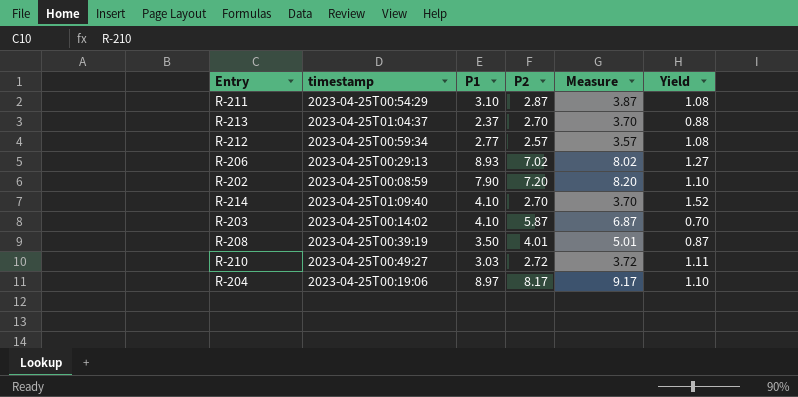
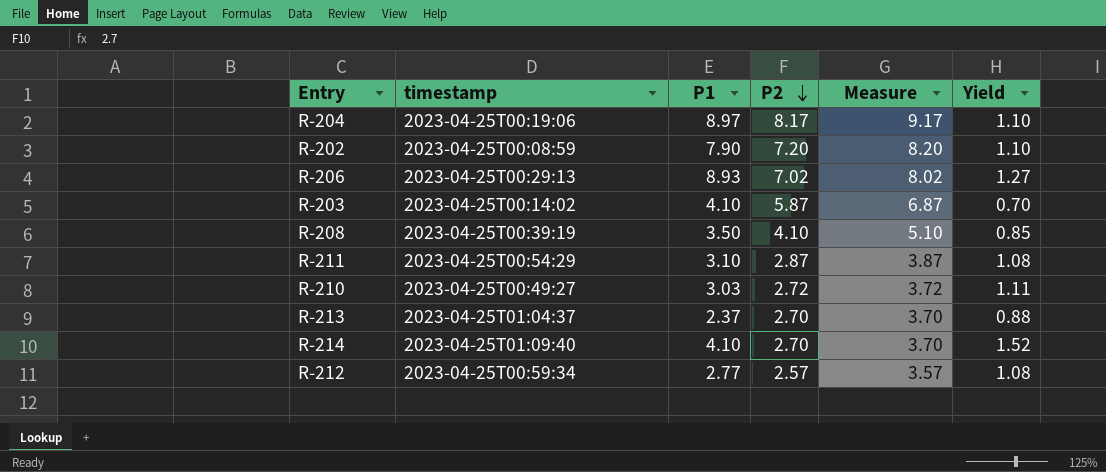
row order: none -> P2 descending
R-208 | P2: 4.01 -> 4.10
R-208 | Measure: 5.01 -> 5.10
R-208 | Yield: 0.87 -> 0.85

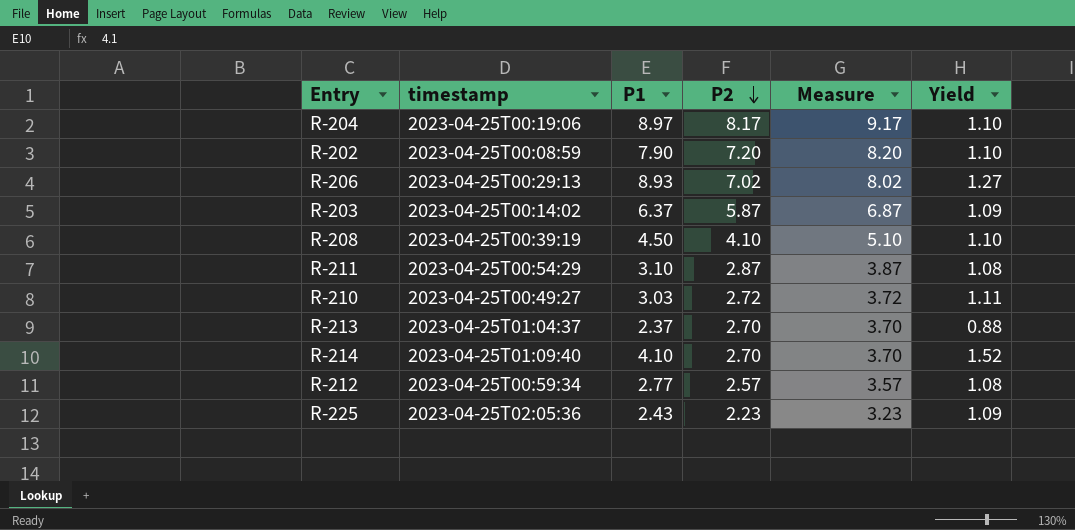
R-203 | P1: 4.10 -> 6.37
R-203 | Yield: 0.70 -> 1.09
R-208 | P1: 3.50 -> 4.50
R-208 | Yield: 0.85 -> 1.10
row R-225: none -> 2023-04-25T02:05:36 | 2.43 | 2.23 | 3.23 | 1.09

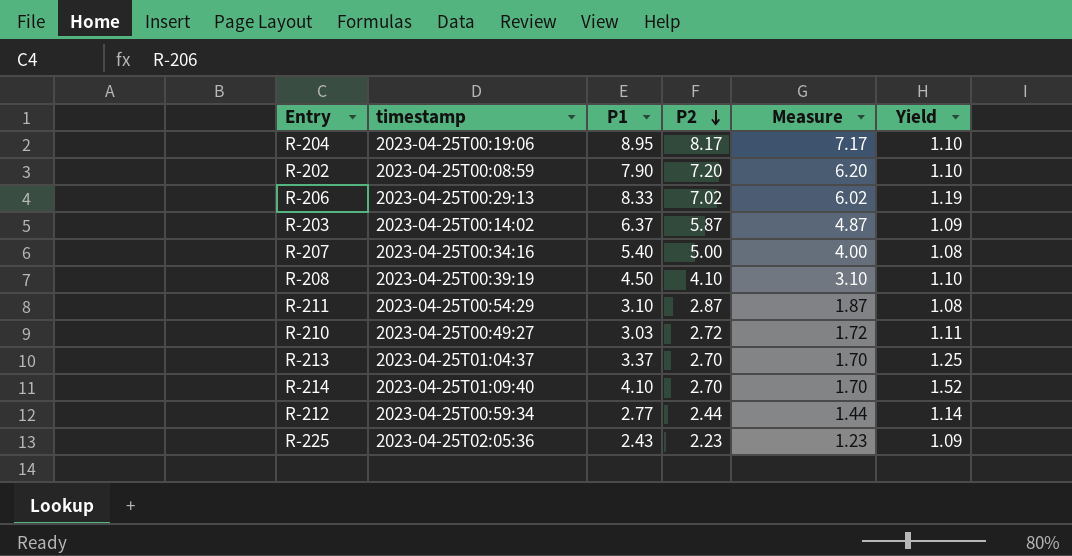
column Measure | formula: [P2] + 1 -> [P2] - 1
R-204 | P1: 8.97 -> 8.95
R-206 | P1: 8.93 -> 8.33
R-206 | Yield: 1.27 -> 1.19
row R-207: none -> 2023-04-25T00:34:16 | 5.40 | 5.00 | 4.00 | 1.08
R-213 | P1: 2.37 -> 3.37
R-213 | Yield: 0.88 -> 1.25
R-212 | P2: 2.57 -> 2.44
R-212 | Yield: 1.08 -> 1.14

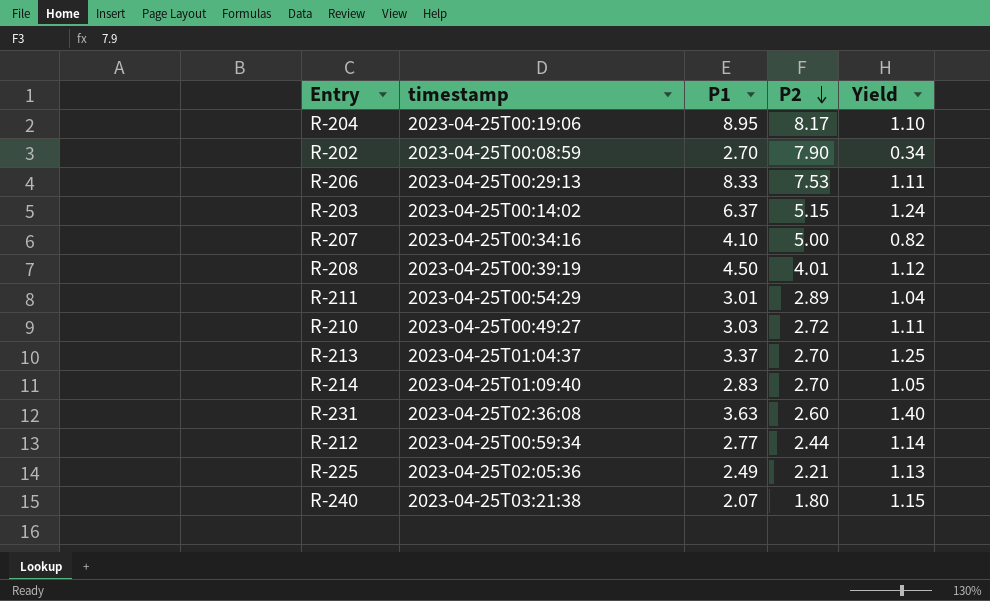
column Measure | formula: [P2] - 1 -> none
R-202 | P1: 7.90 -> 2.70
R-202 | P2: 7.20 -> 7.90
R-202 | Yield: 1.10 -> 0.34
R-206 | P2: 7.02 -> 7.53
R-206 | Yield: 1.19 -> 1.11
R-203 | P2: 5.87 -> 5.15
R-203 | Yield: 1.09 -> 1.24
R-207 | P1: 5.40 -> 4.10
R-207 | Yield: 1.08 -> 0.82
R-208 | P2: 4.10 -> 4.01
R-208 | Yield: 1.10 -> 1.12
R-211 | P1: 3.10 -> 3.01
R-211 | P2: 2.87 -> 2.89
R-211 | Yield: 1.08 -> 1.04
R-214 | P1: 4.10 -> 2.83
R-214 | Yield: 1.52 -> 1.05
row R-231: none -> 2023-04-25T02:36:08 | 3.63 | 2.60 | 1.40
R-225 | P1: 2.43 -> 2.49
R-225 | P2: 2.23 -> 2.21
R-225 | Yield: 1.09 -> 1.13
row R-240: none -> 2023-04-25T03:21:38 | 2.07 | 1.80 | 1.15

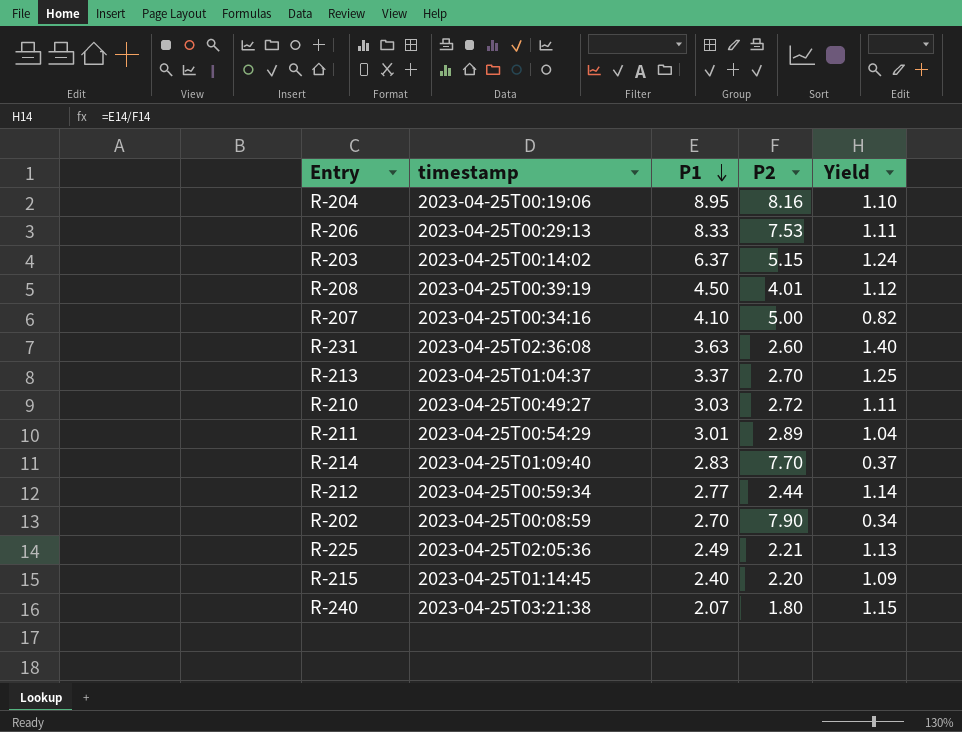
row order: P2 descending -> P1 descending
R-204 | P2: 8.17 -> 8.16
R-214 | P2: 2.70 -> 7.70
R-214 | Yield: 1.05 -> 0.37
row R-215: none -> 2023-04-25T01:14:45 | 2.40 | 2.20 | 1.09

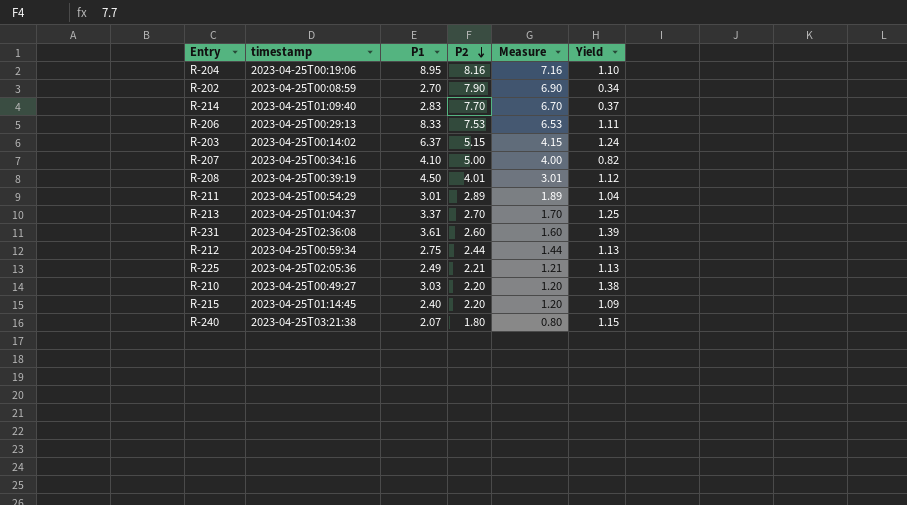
row order: P1 descending -> P2 descending
column Measure | formula: none -> [P2] - 1
R-231 | P1: 3.63 -> 3.61
R-231 | Yield: 1.40 -> 1.39
R-212 | P1: 2.77 -> 2.75
R-212 | Yield: 1.14 -> 1.13
R-210 | P2: 2.72 -> 2.20
R-210 | Yield: 1.11 -> 1.38

